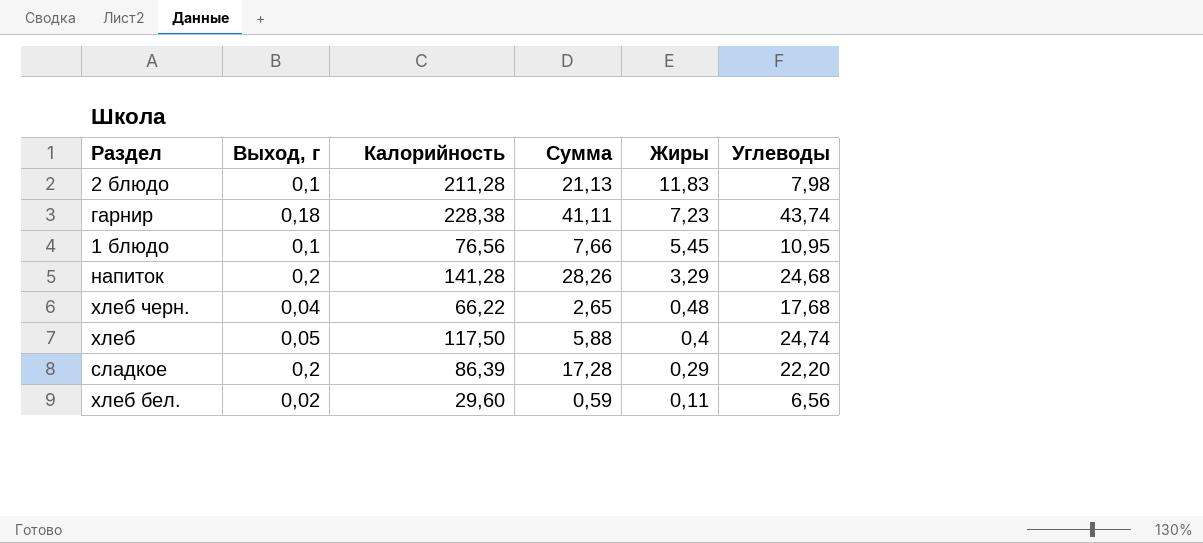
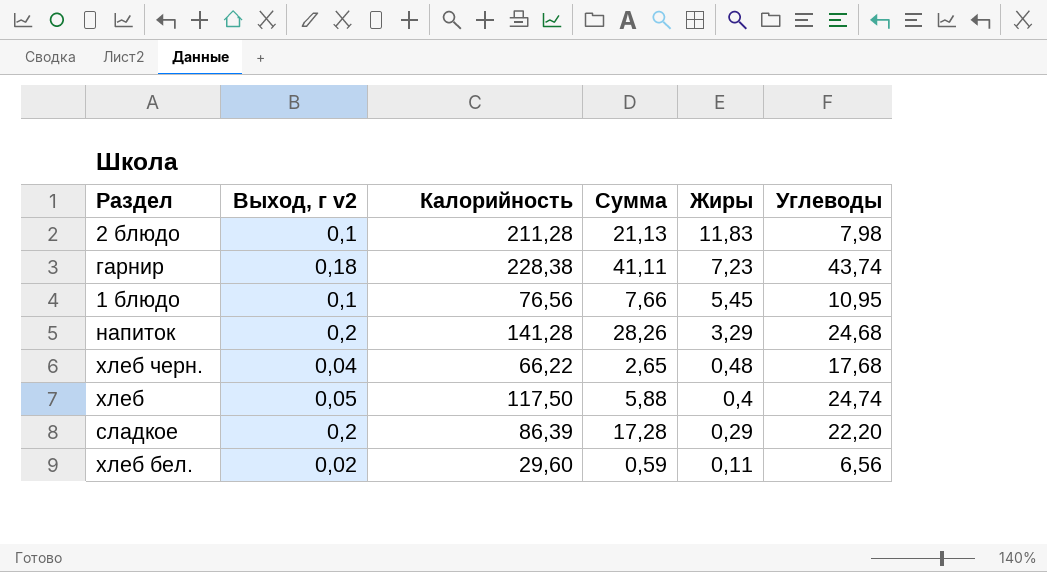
column name: Выход, г -> Выход, г v2

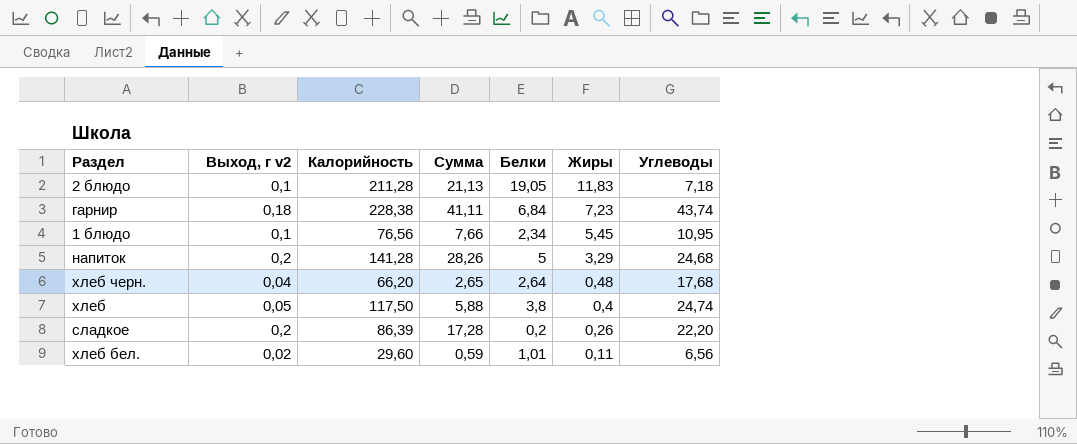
column Белки | position: none -> 5
2 блюдо | Углеводы: 7,98 -> 7,18
хлеб черн. | Калорийность: 66,22 -> 66,20
сладкое | Жиры: 0,29 -> 0,26

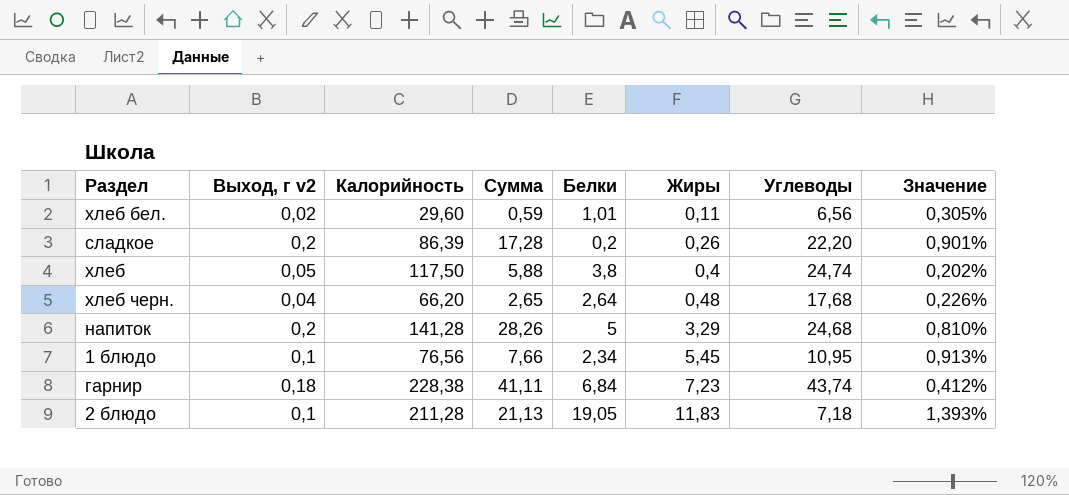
row order: Жиры descending -> Жиры ascending
column Значение | formula: none -> [Выход, г v2] / [Углеводы]

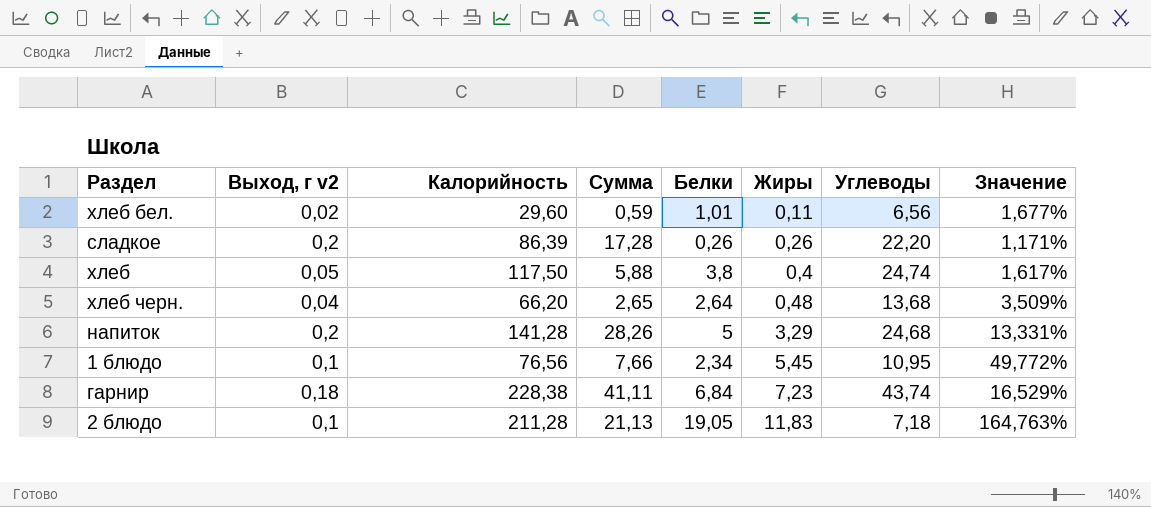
column Значение | formula: [Выход, г v2] / [Углеводы] -> [Жиры] / [Углеводы]
сладкое | Белки: 0,2 -> 0,26
хлеб черн. | Углеводы: 17,68 -> 13,68

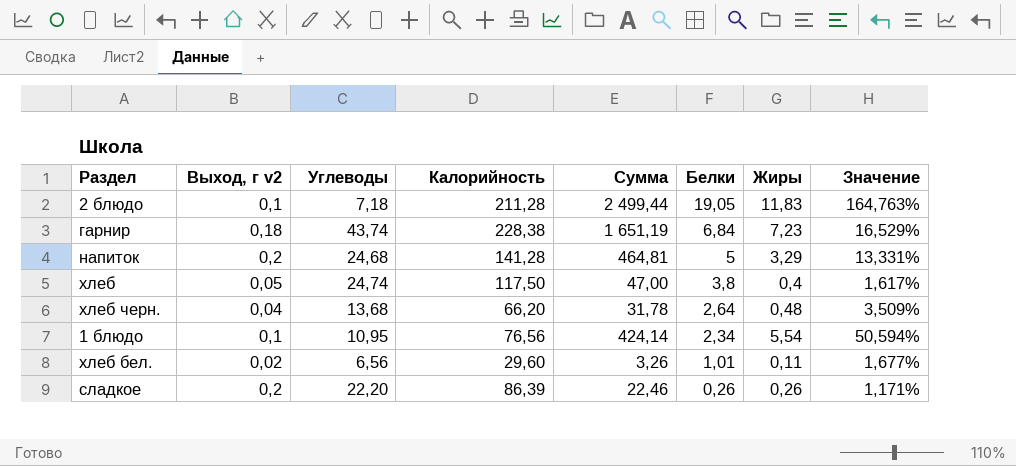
row order: Жиры ascending -> Белки descending
column Углеводы | position: 7 -> 3
column Сумма | formula: [Выход, г v2] * [Калорийность] -> [Калорийность] * [Жиры]
1 блюдо | Жиры: 5,45 -> 5,54
1 блюдо | Значение: 49,772% -> 50,594%

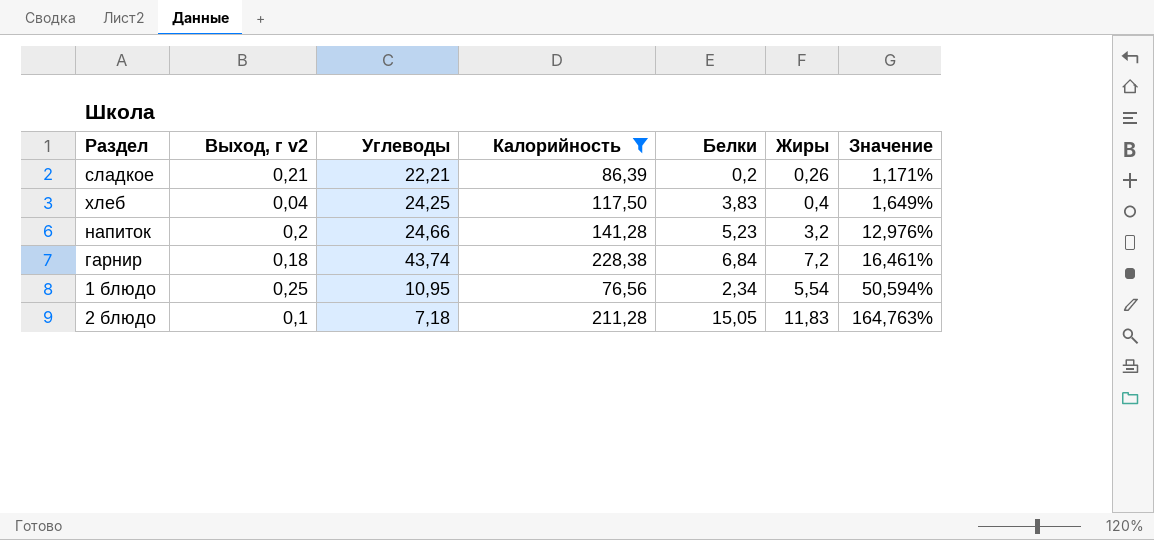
filter: none -> Калорийность >= 76,56
row order: Белки descending -> Значение ascending
column Сумма | formula: [Калорийность] * [Жиры] -> none
сладкое | Выход, г v2: 0,2 -> 0,21
сладкое | Углеводы: 22,20 -> 22,21
сладкое | Белки: 0,26 -> 0,2
хлеб | Выход, г v2: 0,05 -> 0,04
хлеб | Углеводы: 24,74 -> 24,25
хлеб | Белки: 3,8 -> 3,83
хлеб | Значение: 1,617% -> 1,649%
напиток | Углеводы: 24,68 -> 24,66
напиток | Белки: 5 -> 5,23
напиток | Жиры: 3,29 -> 3,2
напиток | Значение: 13,331% -> 12,976%
гарнир | Жиры: 7,23 -> 7,2
гарнир | Значение: 16,529% -> 16,461%
1 блюдо | Выход, г v2: 0,1 -> 0,25
2 блюдо | Белки: 19,05 -> 15,05

